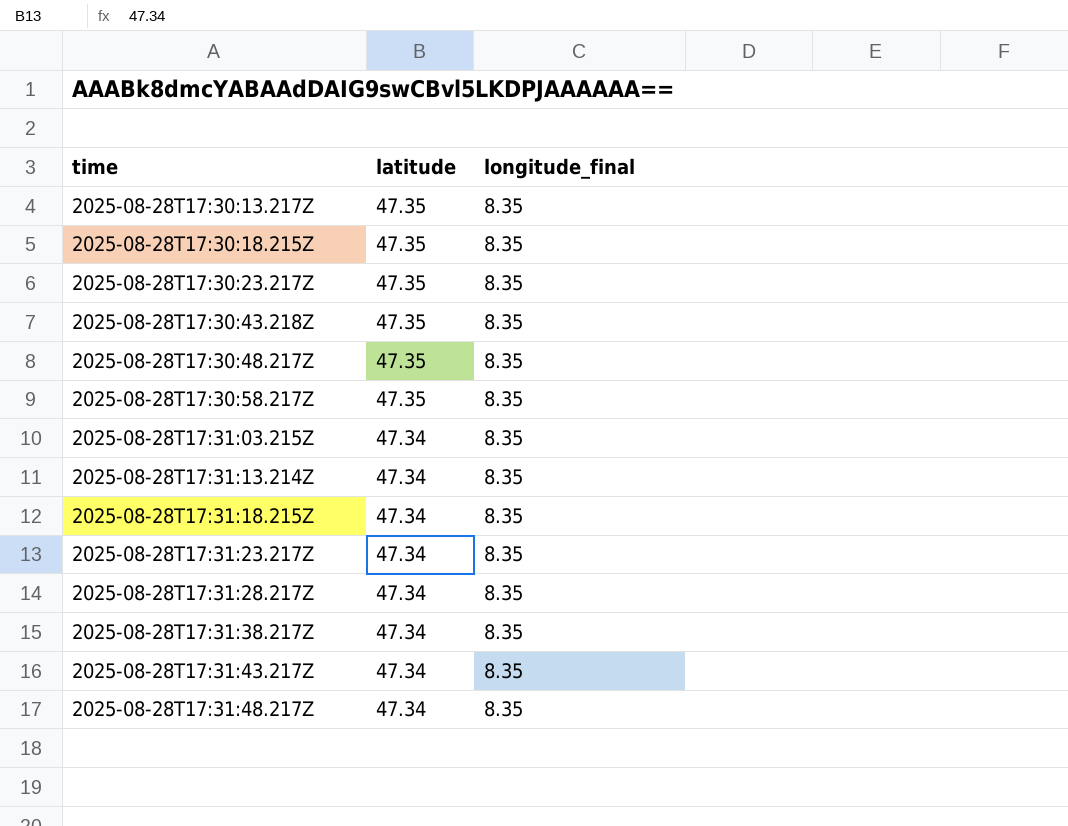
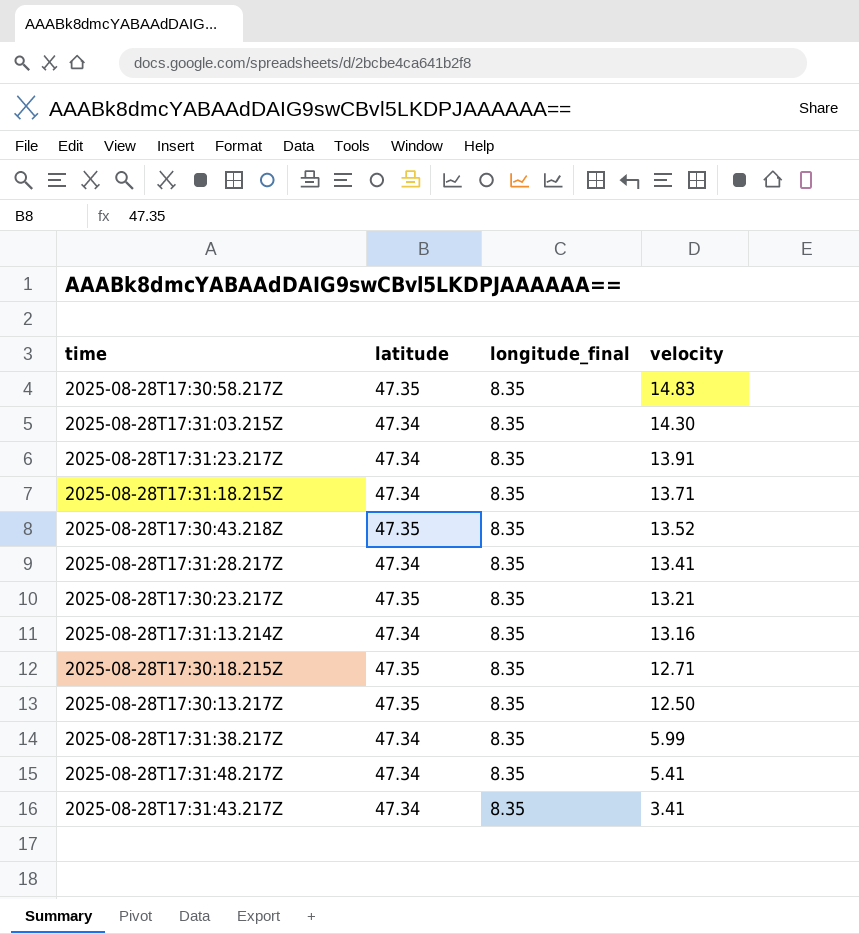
row order: time ascending -> velocity descending
column velocity | position: none -> 4
row 2025-08-28T17:30:48.217Z: 47.35 | 8.35 -> none

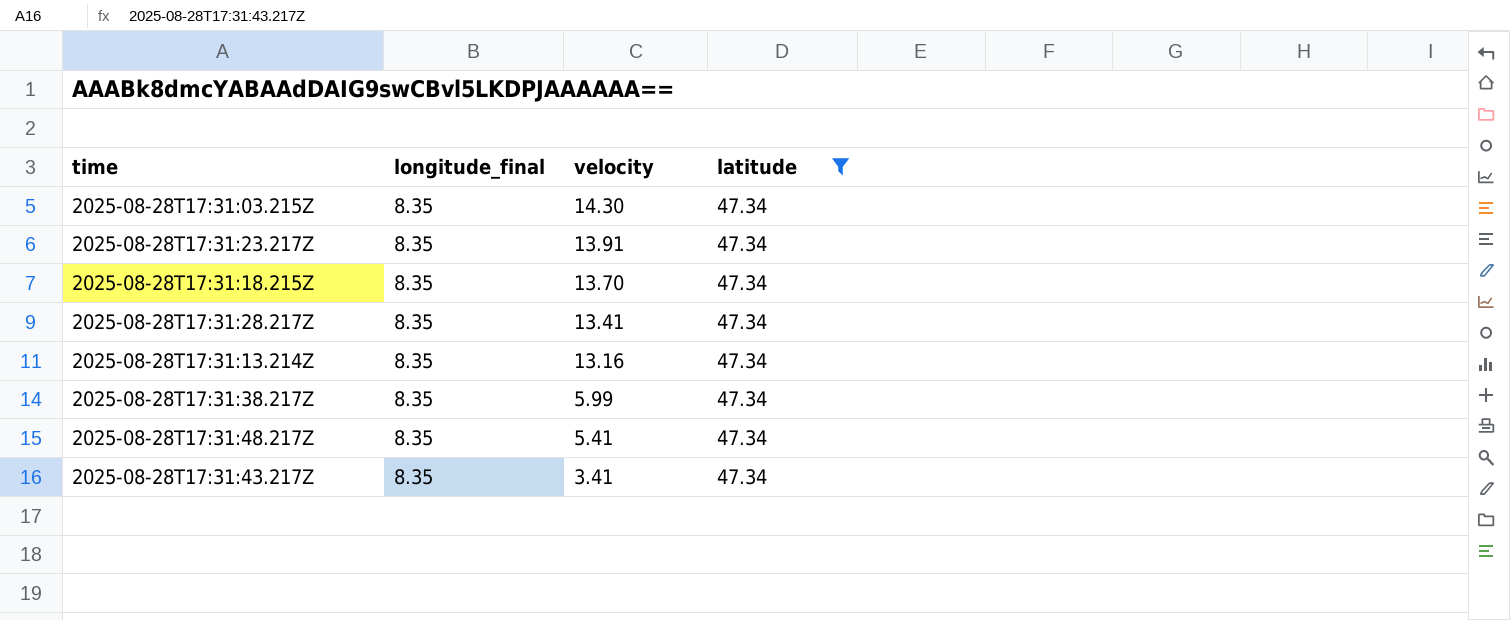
filter: none -> latitude = 47.34
column latitude | position: 2 -> 4
2025-08-28T17:31:18.215Z | velocity: 13.71 -> 13.70

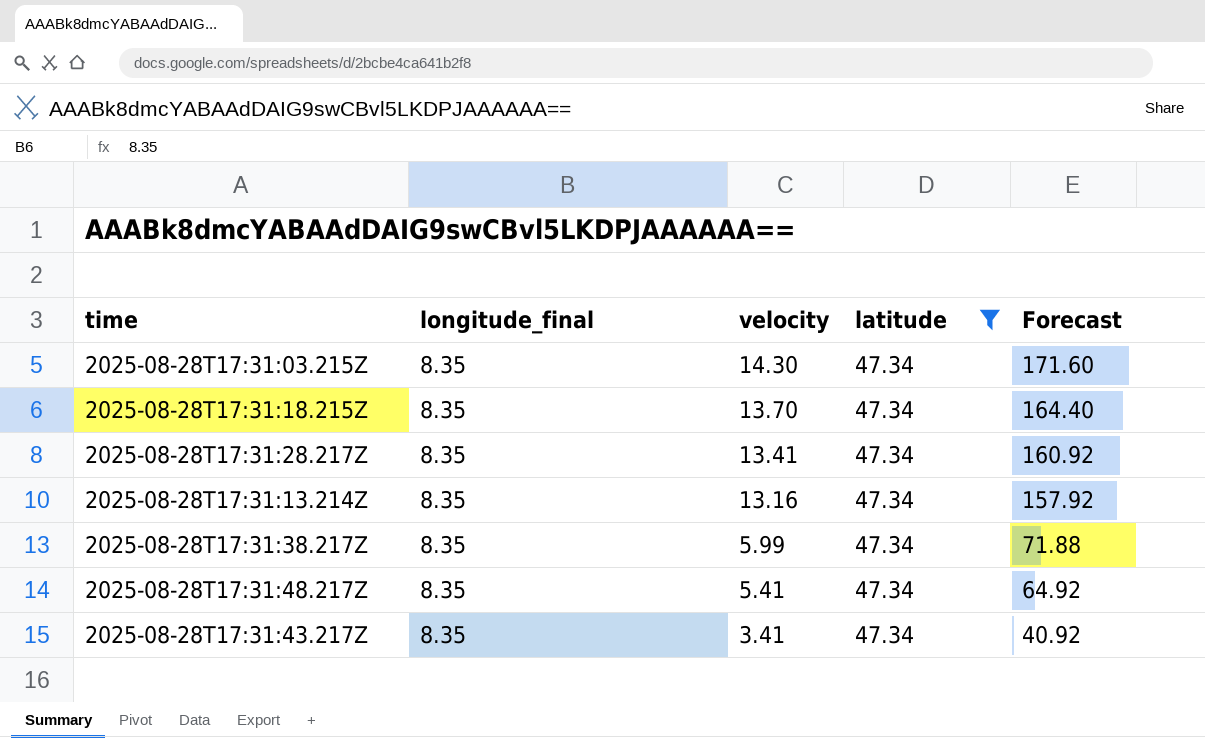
column Forecast | formula: none -> [velocity] * 12
row 2025-08-28T17:31:23.217Z: 8.35 | 13.91 | 47.34 -> none

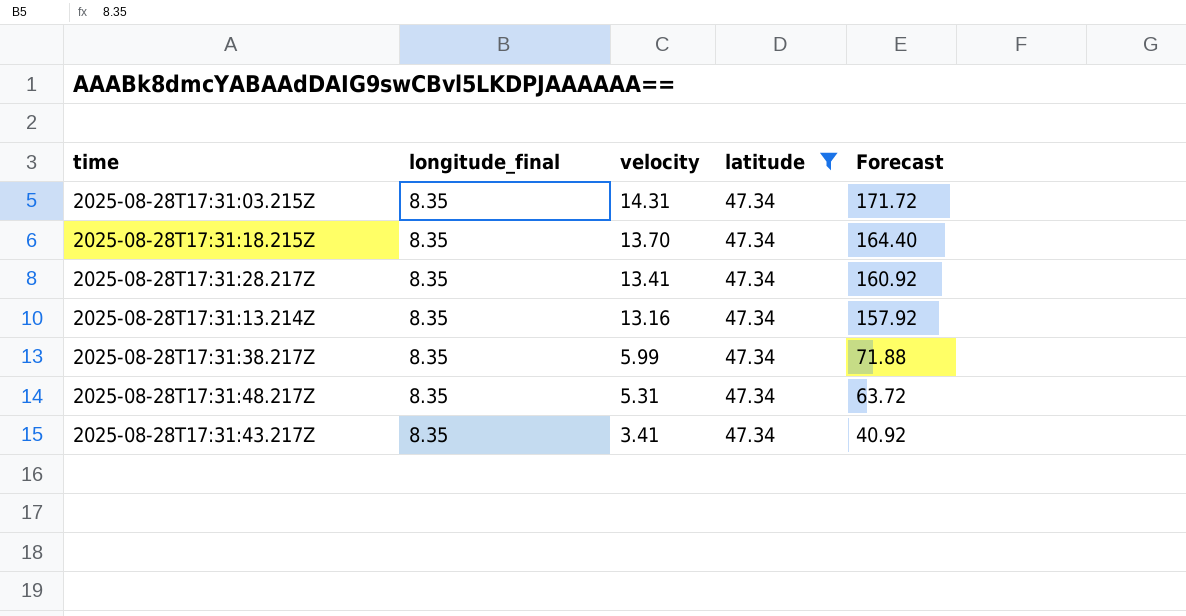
2025-08-28T17:31:03.215Z | velocity: 14.30 -> 14.31
2025-08-28T17:31:03.215Z | Forecast: 171.60 -> 171.72
2025-08-28T17:31:48.217Z | velocity: 5.41 -> 5.31
2025-08-28T17:31:48.217Z | Forecast: 64.92 -> 63.72

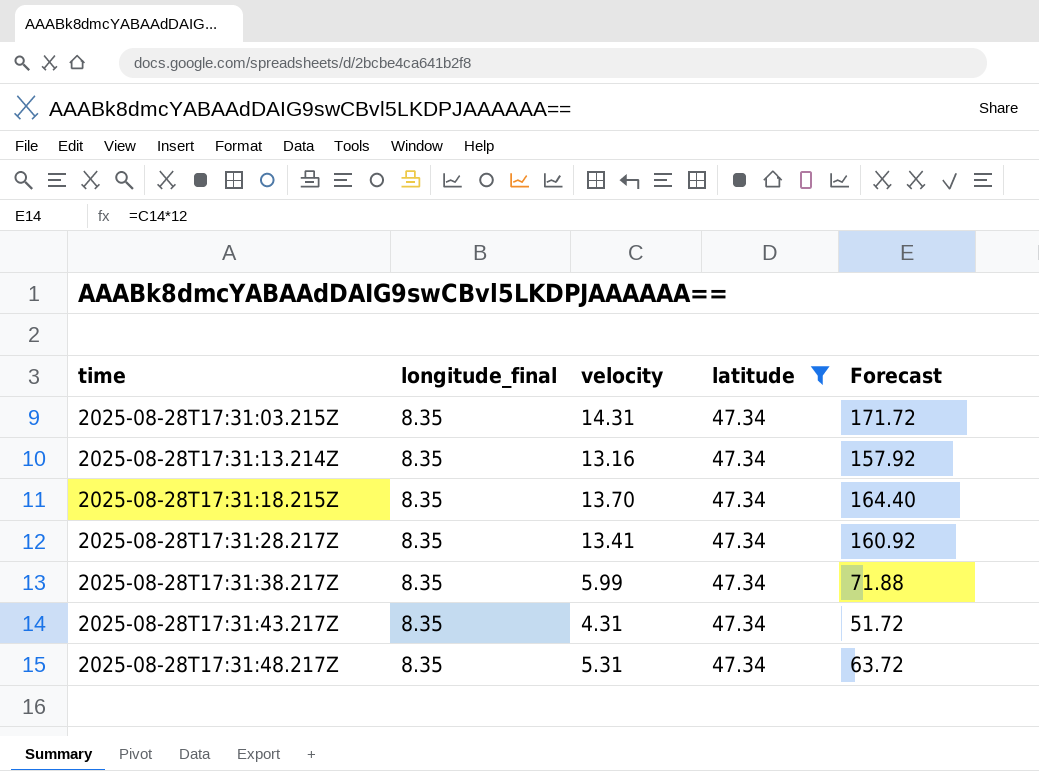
row order: velocity descending -> time ascending
2025-08-28T17:31:43.217Z | velocity: 3.41 -> 4.31
2025-08-28T17:31:43.217Z | Forecast: 40.92 -> 51.72

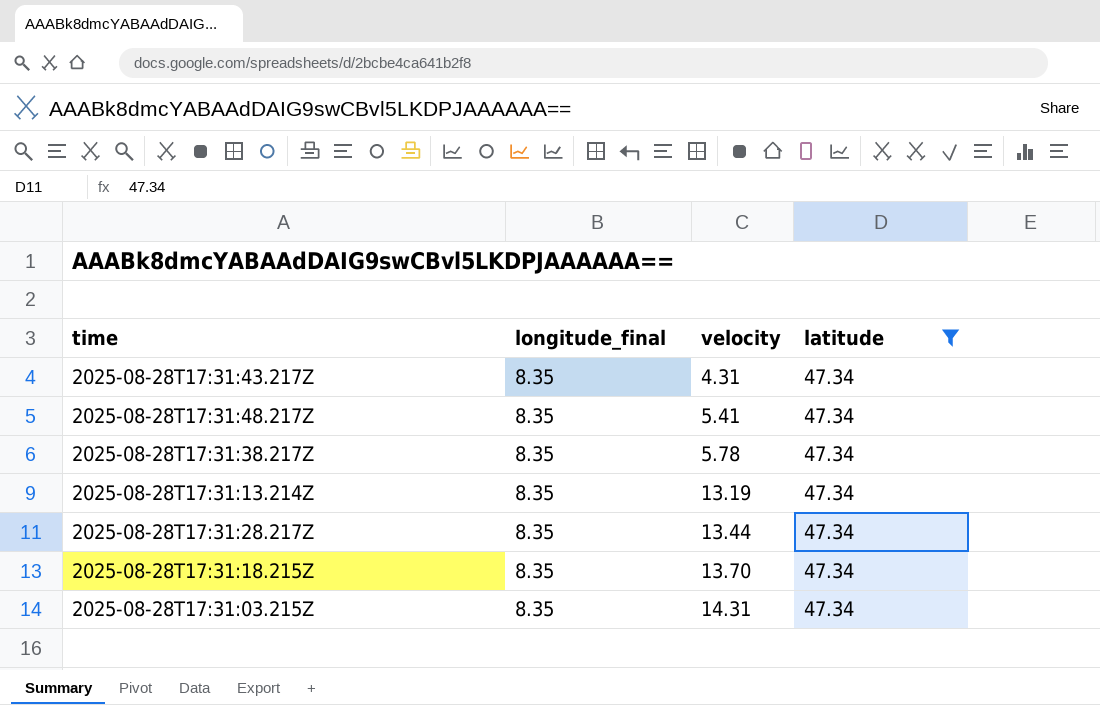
row order: time ascending -> velocity ascending
column Forecast | formula: [velocity] * 12 -> none
2025-08-28T17:31:48.217Z | velocity: 5.31 -> 5.41
2025-08-28T17:31:38.217Z | velocity: 5.99 -> 5.78
2025-08-28T17:31:13.214Z | velocity: 13.16 -> 13.19
2025-08-28T17:31:28.217Z | velocity: 13.41 -> 13.44

